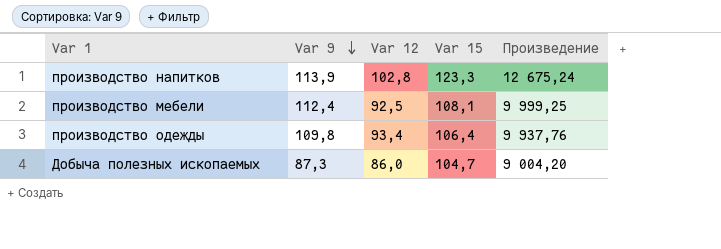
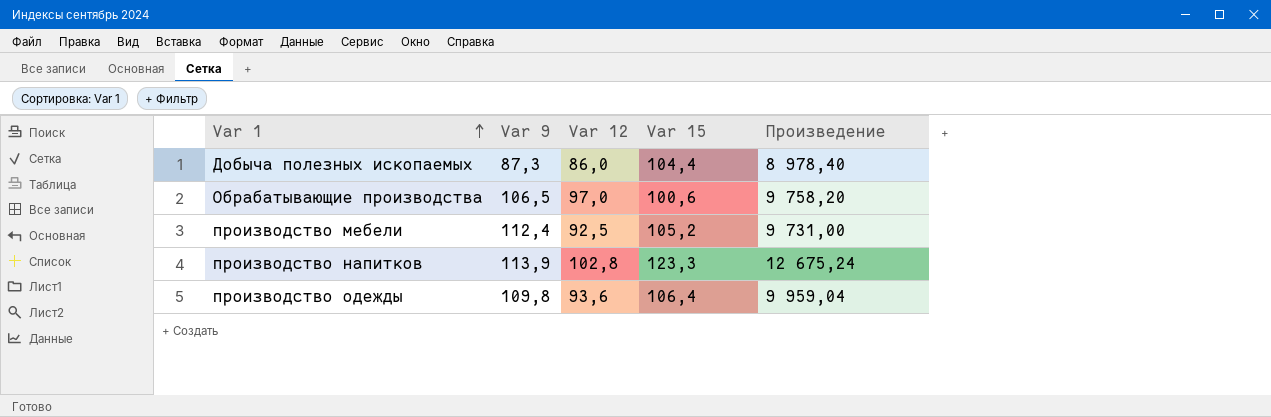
row order: Var 9 descending -> Var 1 ascending
Добыча полезных ископаемых | Var 15: 104,7 -> 104,4
Добыча полезных ископаемых | Произведение: 9 004,20 -> 8 978,40
row Обрабатывающие производства: none -> 106,5 | 97,0 | 100,6 | 9 758,20
производство мебели | Var 15: 108,1 -> 105,2
производство мебели | Произведение: 9 999,25 -> 9 731,00
производство одежды | Var 12: 93,4 -> 93,6
производство одежды | Произведение: 9 937,76 -> 9 959,04

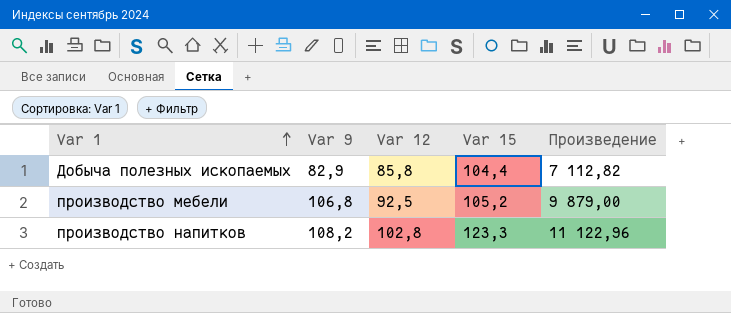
column Произведение | formula: [Var 12] * [Var 15] -> [Var 9] * [Var 12]
row Обрабатывающие производства: 106,5 | 97,0 | 100,6 | 9 758,20 -> none
row производство одежды: 109,8 | 93,6 | 106,4 | 9 959,04 -> none
Добыча полезных ископаемых | Var 9: 87,3 -> 82,9
Добыча полезных ископаемых | Var 12: 86,0 -> 85,8
производство мебели | Var 9: 112,4 -> 106,8
производство напитков | Var 9: 113,9 -> 108,2

